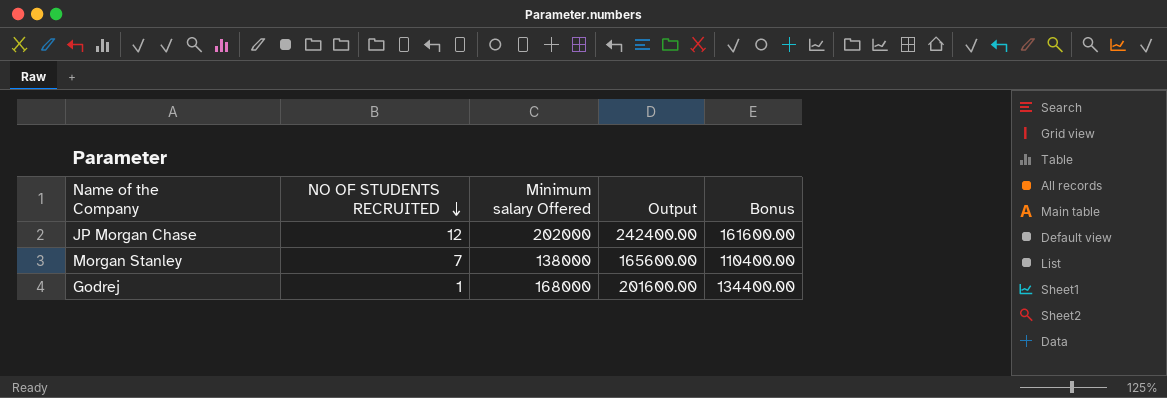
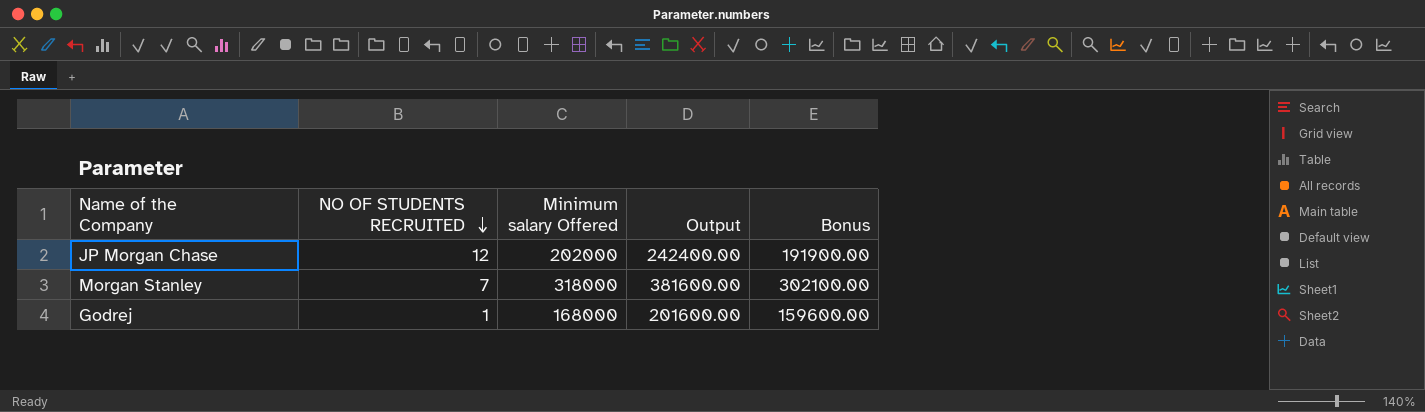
column Bonus | formula: [Minimum salary Offered] * 0.8 -> [Minimum salary Offered] * 0.95
Morgan Stanley | Minimum salary Offered: 138000 -> 318000
Morgan Stanley | Output: 165600.00 -> 381600.00

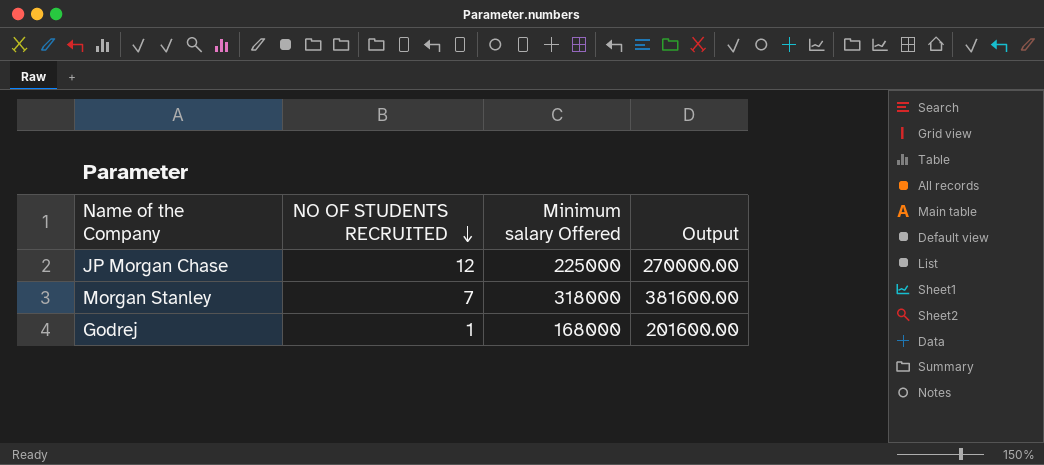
column Bonus | formula: [Minimum salary Offered] * 0.95 -> none
JP Morgan Chase | Minimum salary Offered: 202000 -> 225000
JP Morgan Chase | Output: 242400.00 -> 270000.00

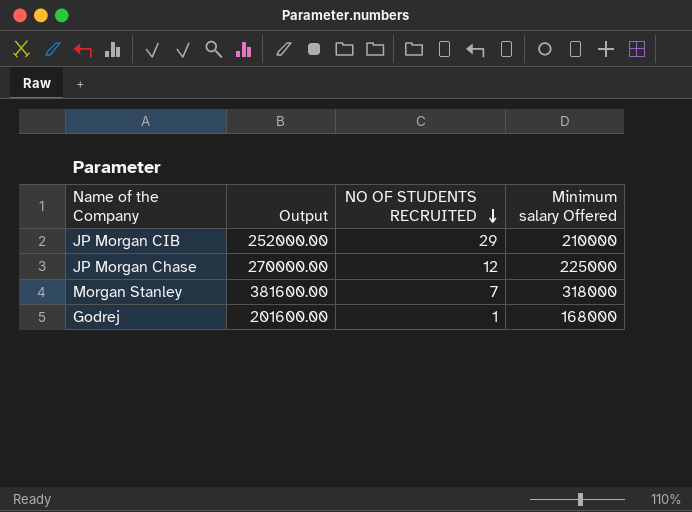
column Output | position: 4 -> 2
row JP Morgan CIB: none -> 252000.00 | 29 | 210000

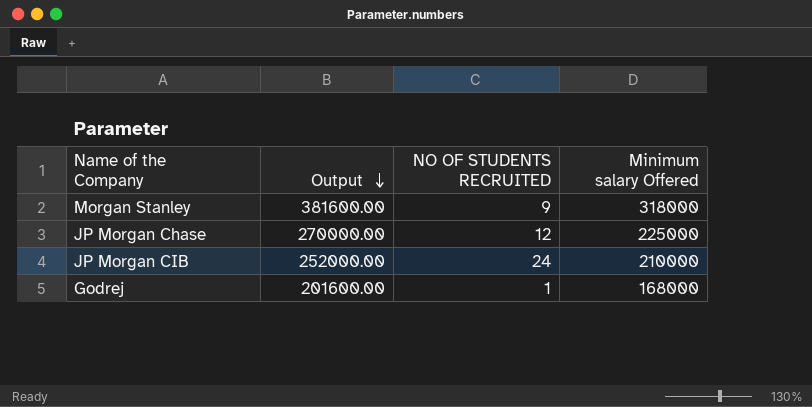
row order: NO OF STUDENTS RECRUITED descending -> Output descending
Morgan Stanley | NO OF STUDENTS RECRUITED: 7 -> 9
JP Morgan CIB | NO OF STUDENTS RECRUITED: 29 -> 24

